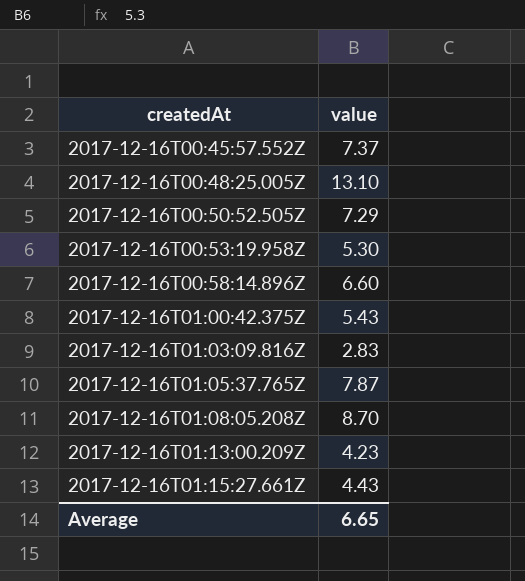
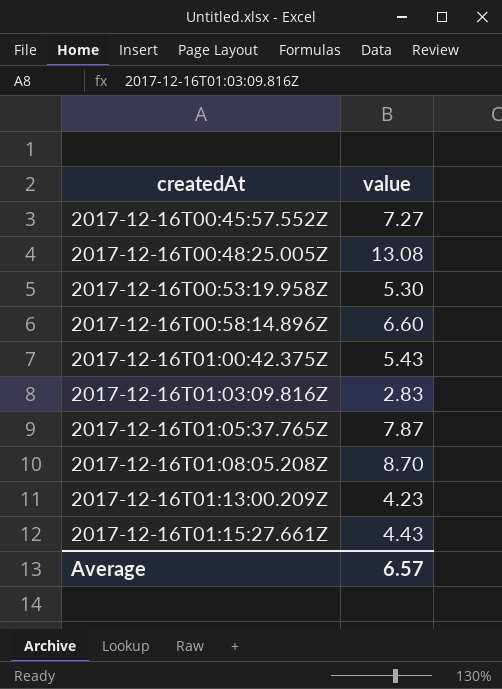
row 2017-12-16T00:50:52.505Z: 7.29 -> none
2017-12-16T00:45:57.552Z | value: 7.37 -> 7.27
2017-12-16T00:48:25.005Z | value: 13.10 -> 13.08
Average | value: 6.65 -> 6.57

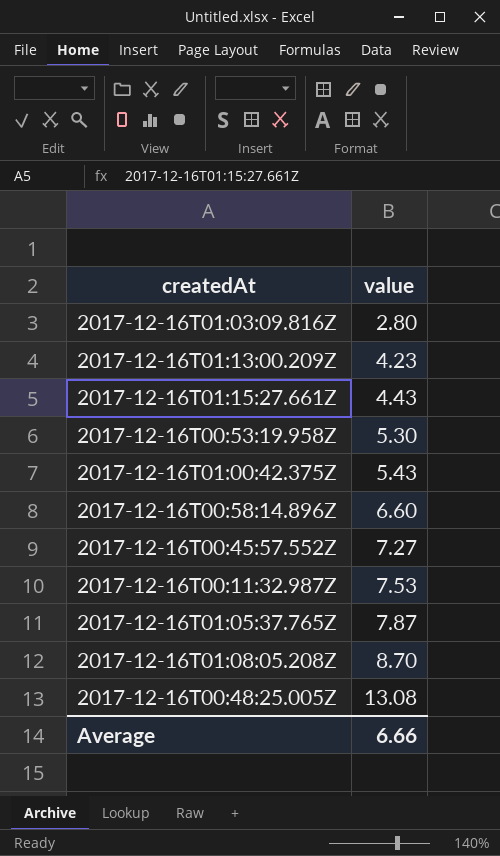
row order: createdAt ascending -> value ascending
2017-12-16T01:03:09.816Z | value: 2.83 -> 2.80
row 2017-12-16T00:11:32.987Z: none -> 7.53
Average | value: 6.57 -> 6.66

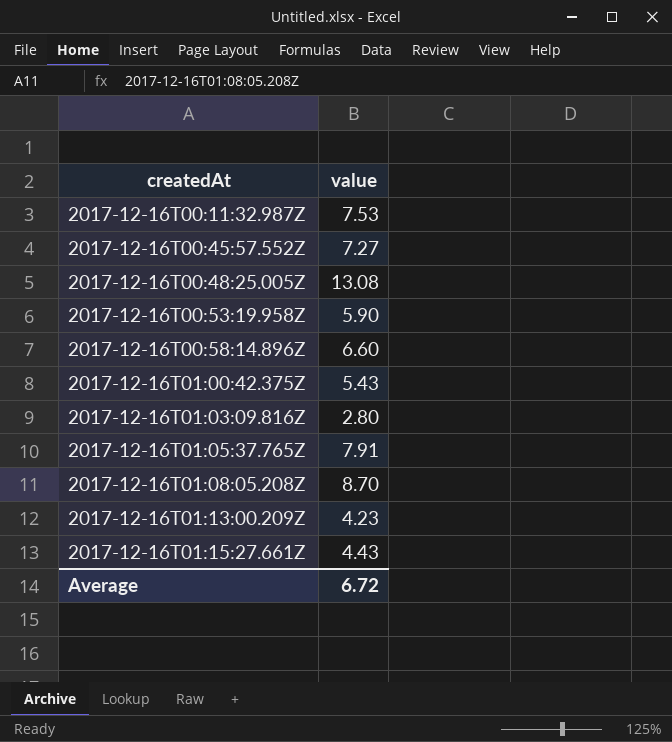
row order: value ascending -> createdAt ascending
2017-12-16T00:53:19.958Z | value: 5.30 -> 5.90
2017-12-16T01:05:37.765Z | value: 7.87 -> 7.91
Average | value: 6.66 -> 6.72

